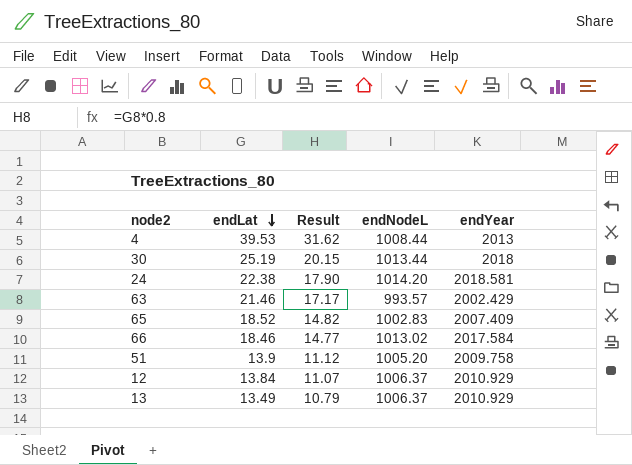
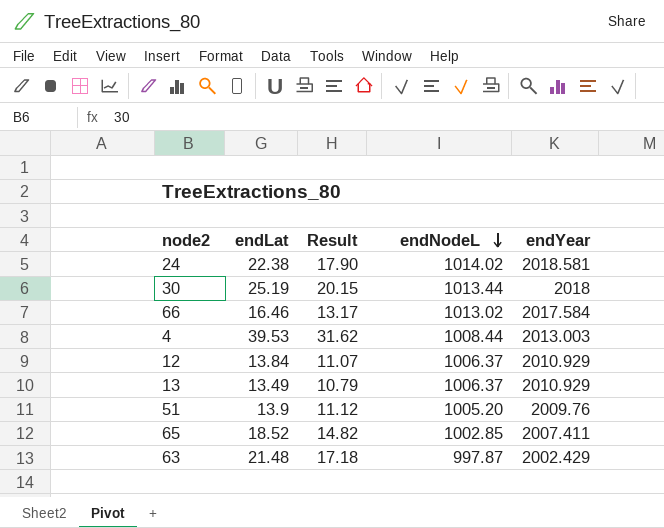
row order: endLat descending -> endNodeL descending
24 | endNodeL: 1014.20 -> 1014.02
66 | endLat: 18.46 -> 16.46
66 | Result: 14.77 -> 13.17
4 | endYear: 2013 -> 2013.003
51 | endYear: 2009.758 -> 2009.76
65 | endNodeL: 1002.83 -> 1002.85
65 | endYear: 2007.409 -> 2007.411
63 | endLat: 21.46 -> 21.48
63 | Result: 17.17 -> 17.18
63 | endNodeL: 993.57 -> 997.87

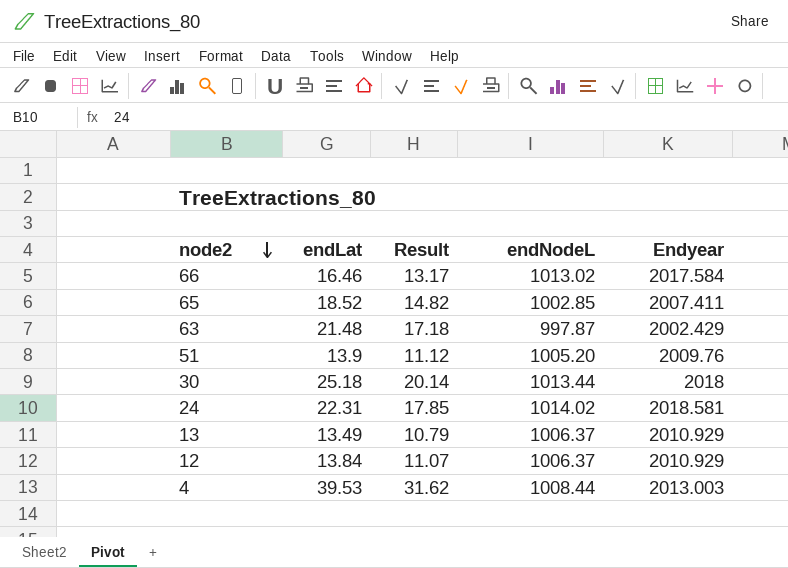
row order: endNodeL descending -> node2 descending
column name: endYear -> Endyear
30 | endLat: 25.19 -> 25.18
30 | Result: 20.15 -> 20.14
24 | endLat: 22.38 -> 22.31
24 | Result: 17.90 -> 17.85

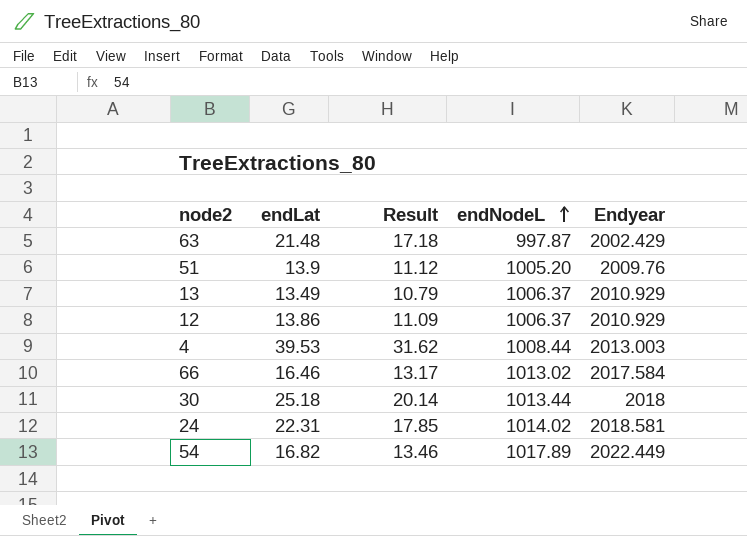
row order: node2 descending -> endNodeL ascending
row 65: 18.52 | 14.82 | 1002.85 | 2007.411 -> none
12 | endLat: 13.84 -> 13.86
12 | Result: 11.07 -> 11.09
row 54: none -> 16.82 | 13.46 | 1017.89 | 2022.449

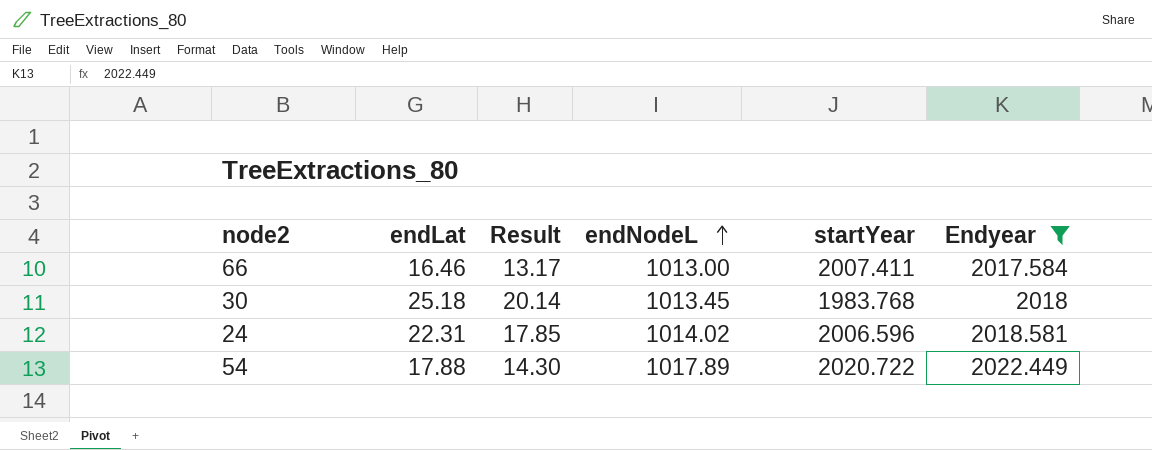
filter: none -> Endyear >= 2017.584
column startYear | position: none -> 5
66 | endNodeL: 1013.02 -> 1013.00
30 | endNodeL: 1013.44 -> 1013.45
54 | endLat: 16.82 -> 17.88
54 | Result: 13.46 -> 14.30

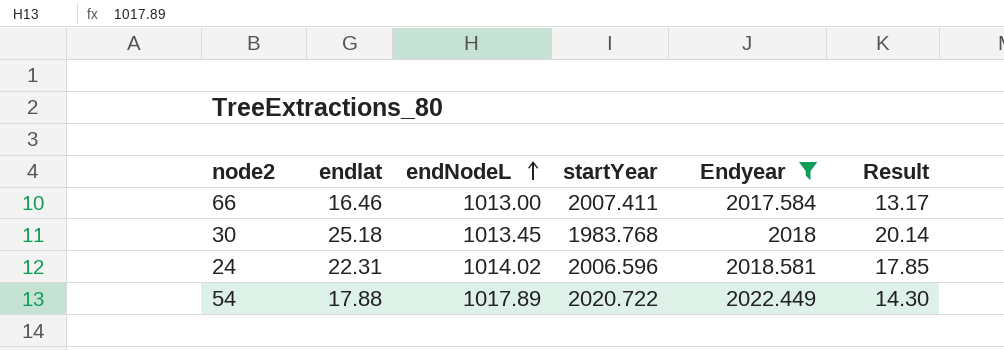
column name: endLat -> endlat
column Result | position: 3 -> 6

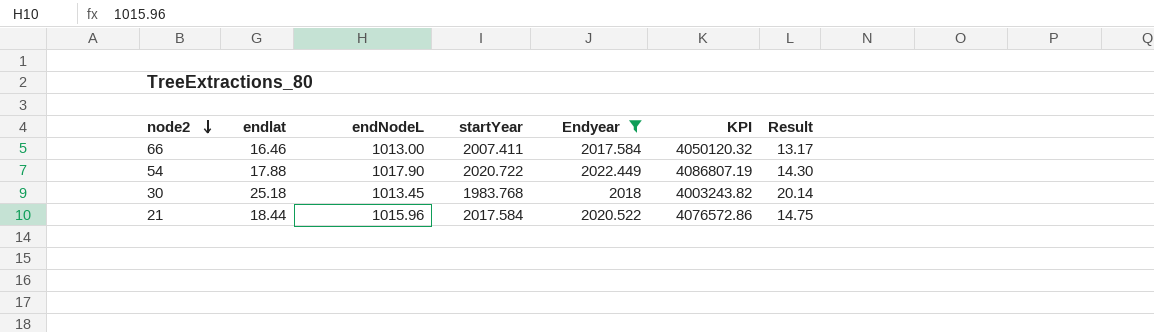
row order: endNodeL ascending -> node2 descending
column KPI | formula: none -> [startYear] * [Endyear]
row 24: 22.31 | 1014.02 | 2006.596 | 2018.581 | 17.85 -> none
54 | endNodeL: 1017.89 -> 1017.90
row 21: none -> 18.44 | 1015.96 | 2017.584 | 2020.522 | 4076572.86 | 14.75

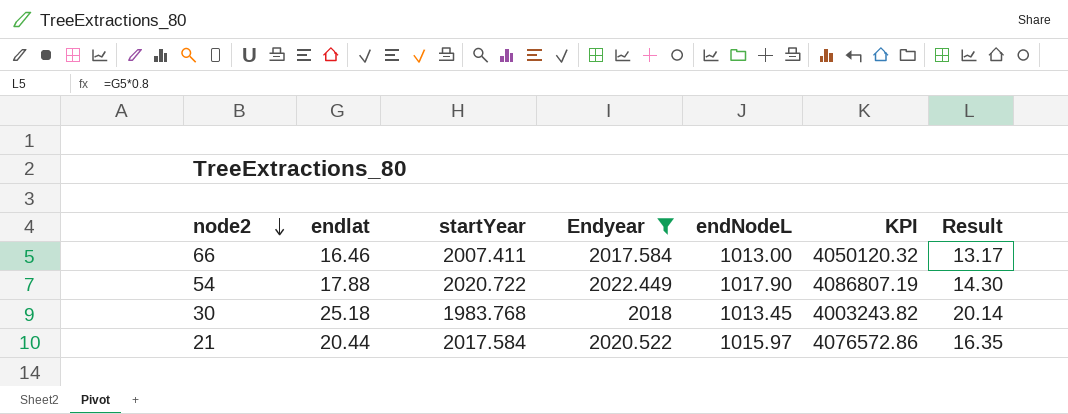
column endNodeL | position: 3 -> 5
21 | endlat: 18.44 -> 20.44
21 | endNodeL: 1015.96 -> 1015.97
21 | Result: 14.75 -> 16.35

